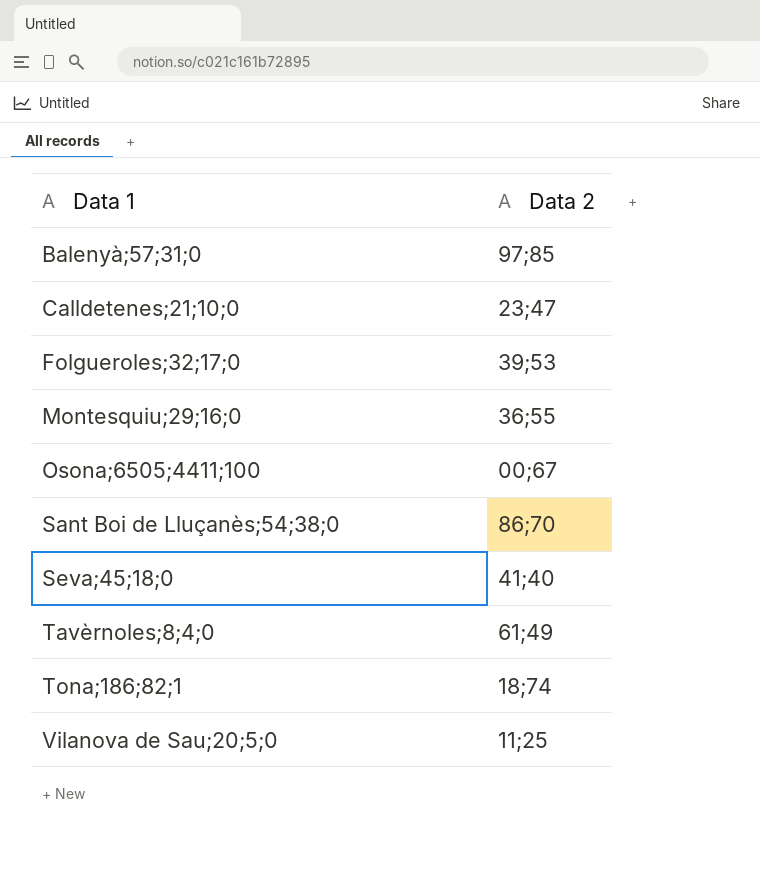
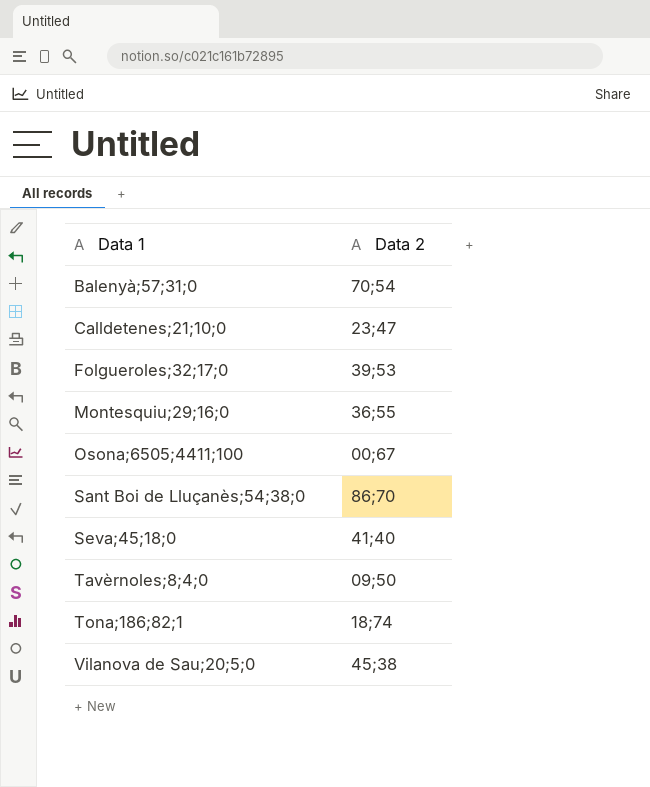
Balenyà;57;31;0 | Data 2: 97;85 -> 70;54
Tavèrnoles;8;4;0 | Data 2: 61;49 -> 09;50
Vilanova de Sau;20;5;0 | Data 2: 11;25 -> 45;38

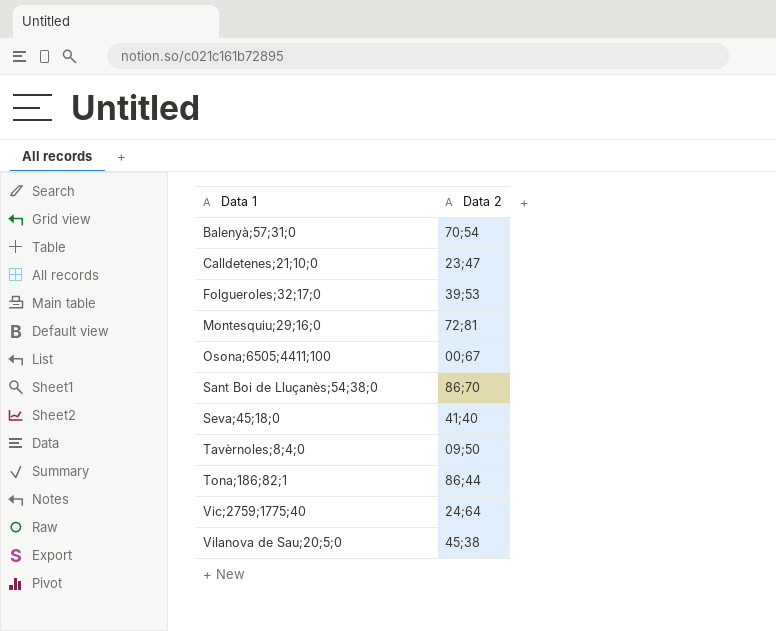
Montesquiu;29;16;0 | Data 2: 36;55 -> 72;81
Tona;186;82;1 | Data 2: 18;74 -> 86;44
row Vic;2759;1775;40: none -> 24;64

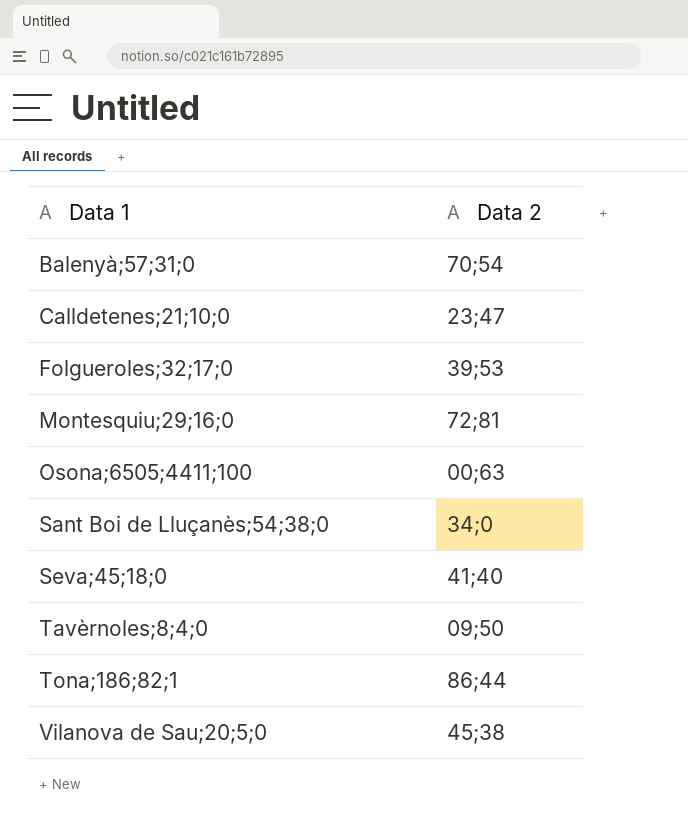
row Vic;2759;1775;40: 24;64 -> none
Osona;6505;4411;100 | Data 2: 00;67 -> 00;63
Sant Boi de Lluçanès;54;38;0 | Data 2: 86;70 -> 34;0

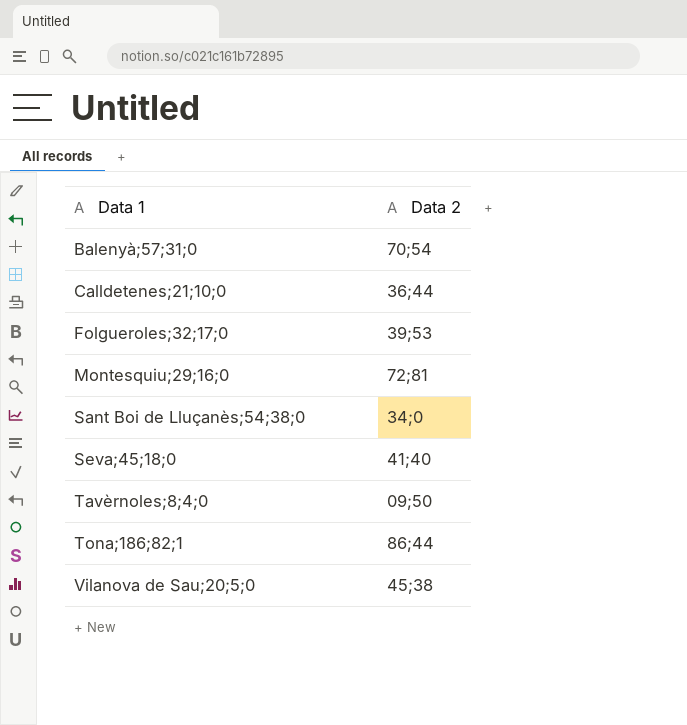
row Osona;6505;4411;100: 00;63 -> none
Calldetenes;21;10;0 | Data 2: 23;47 -> 36;44

